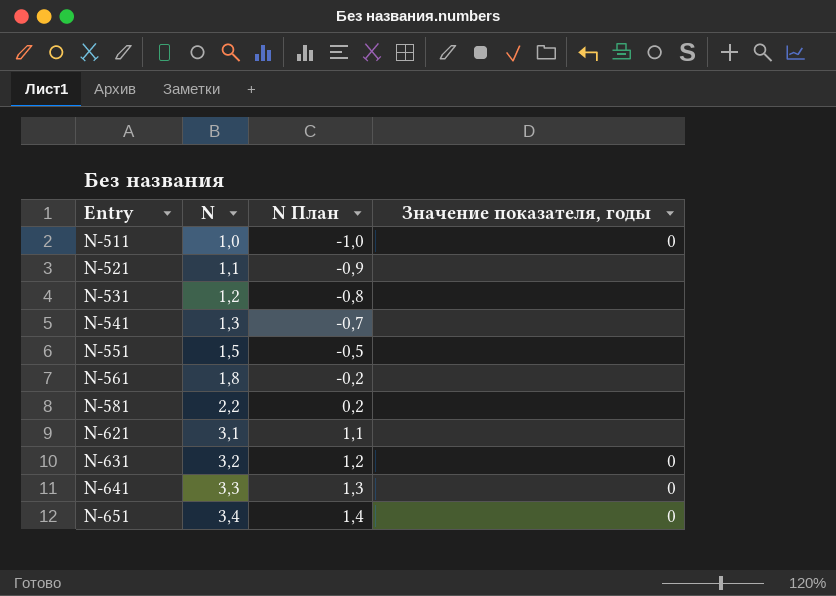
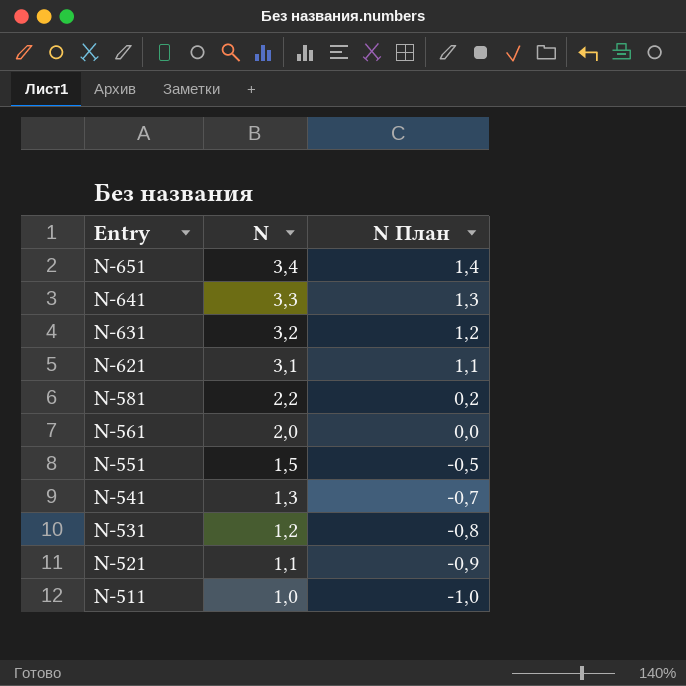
row order: Entry ascending -> Entry descending
column Значение показателя, годы | position: 4 -> none
N-561 | N: 1,8 -> 2,0
N-561 | N План: -0,2 -> 0,0

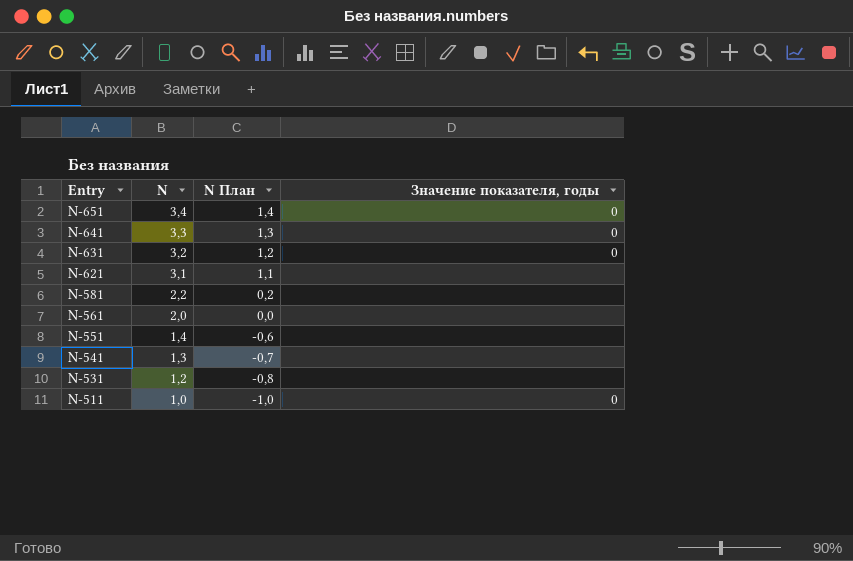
column Значение показателя, годы | position: none -> 4
row N-521: 1,1 | -0,9 -> none
N-551 | N: 1,5 -> 1,4
N-551 | N План: -0,5 -> -0,6

